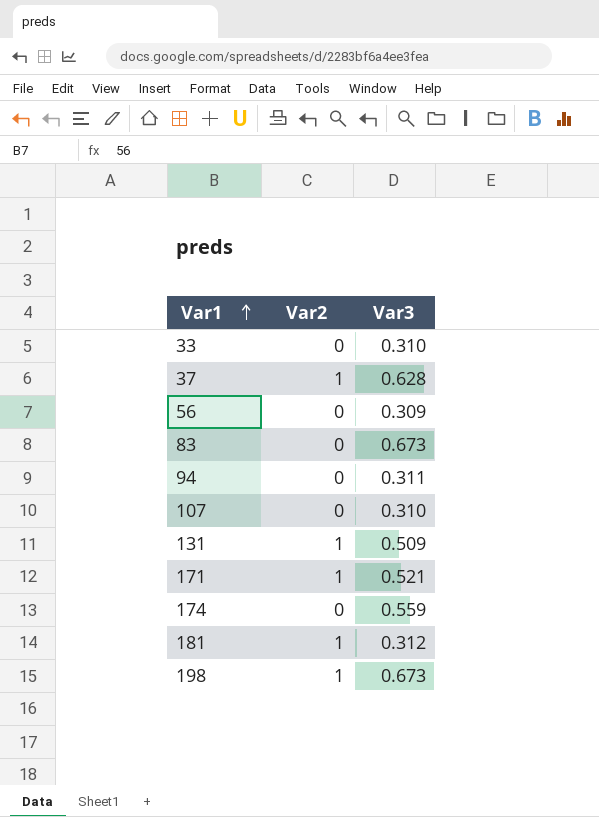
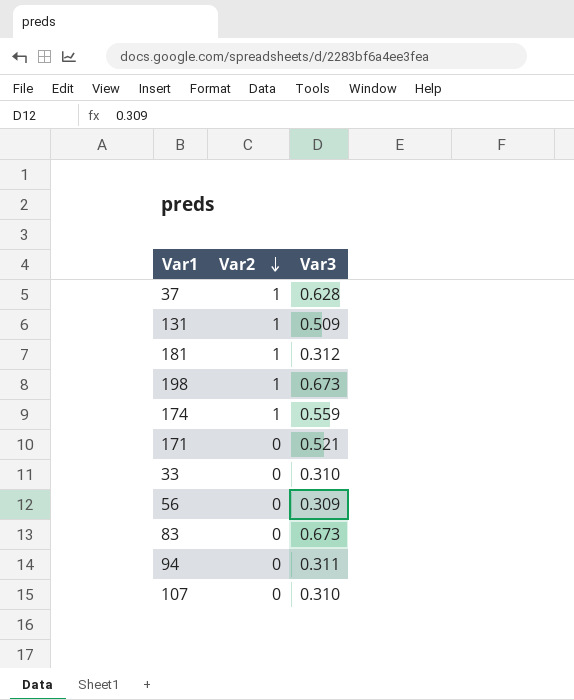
row order: Var1 ascending -> Var2 descending
174 | Var2: 0 -> 1
171 | Var2: 1 -> 0

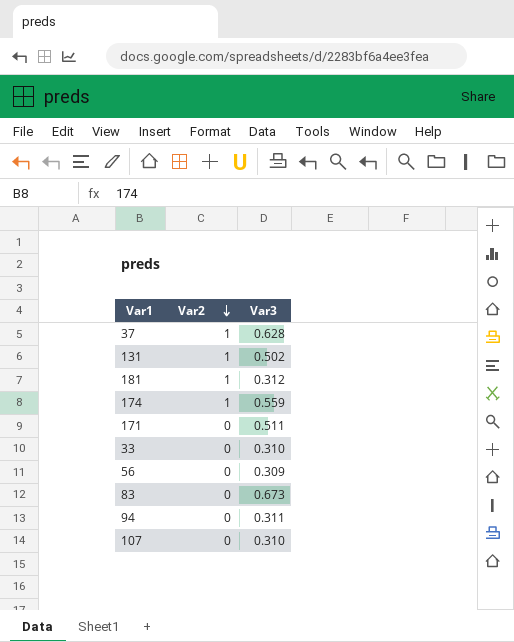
row 198: 1 | 0.673 -> none
131 | Var3: 0.509 -> 0.502
171 | Var3: 0.521 -> 0.511

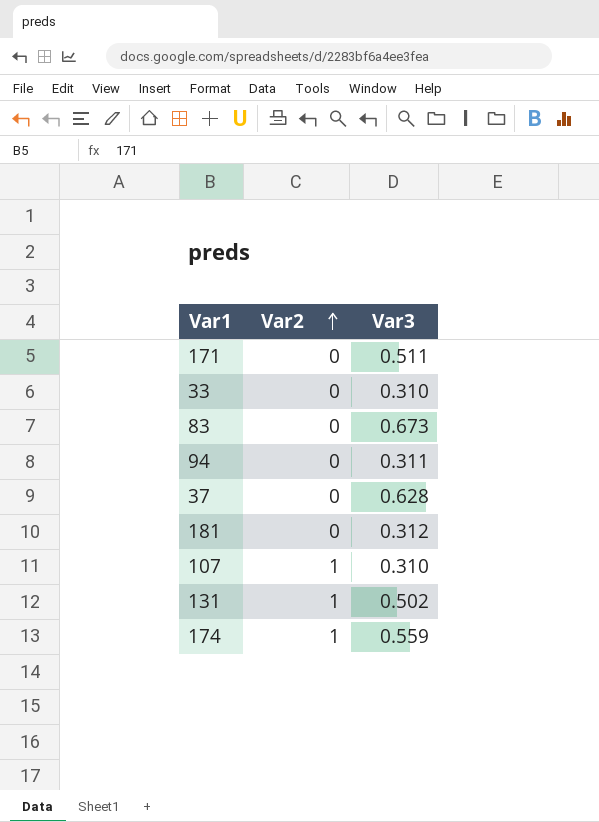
row order: Var2 descending -> Var2 ascending
row 56: 0 | 0.309 -> none
37 | Var2: 1 -> 0
181 | Var2: 1 -> 0
107 | Var2: 0 -> 1

